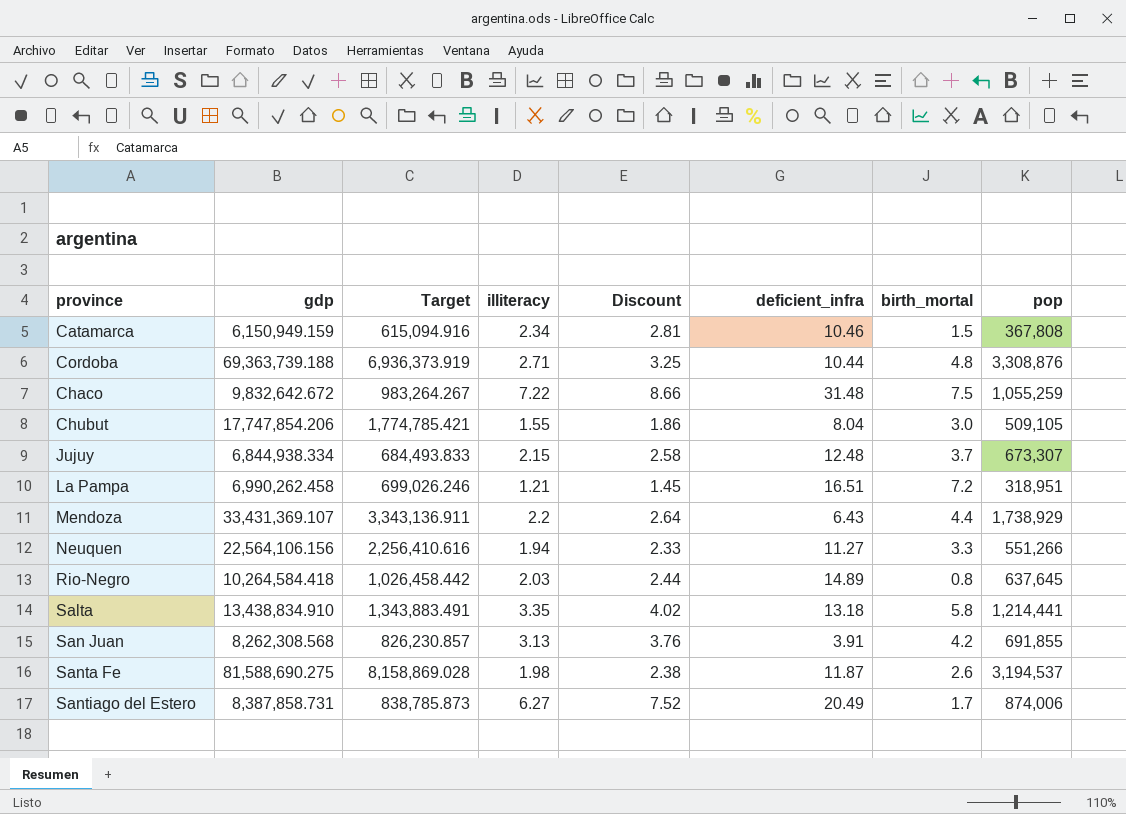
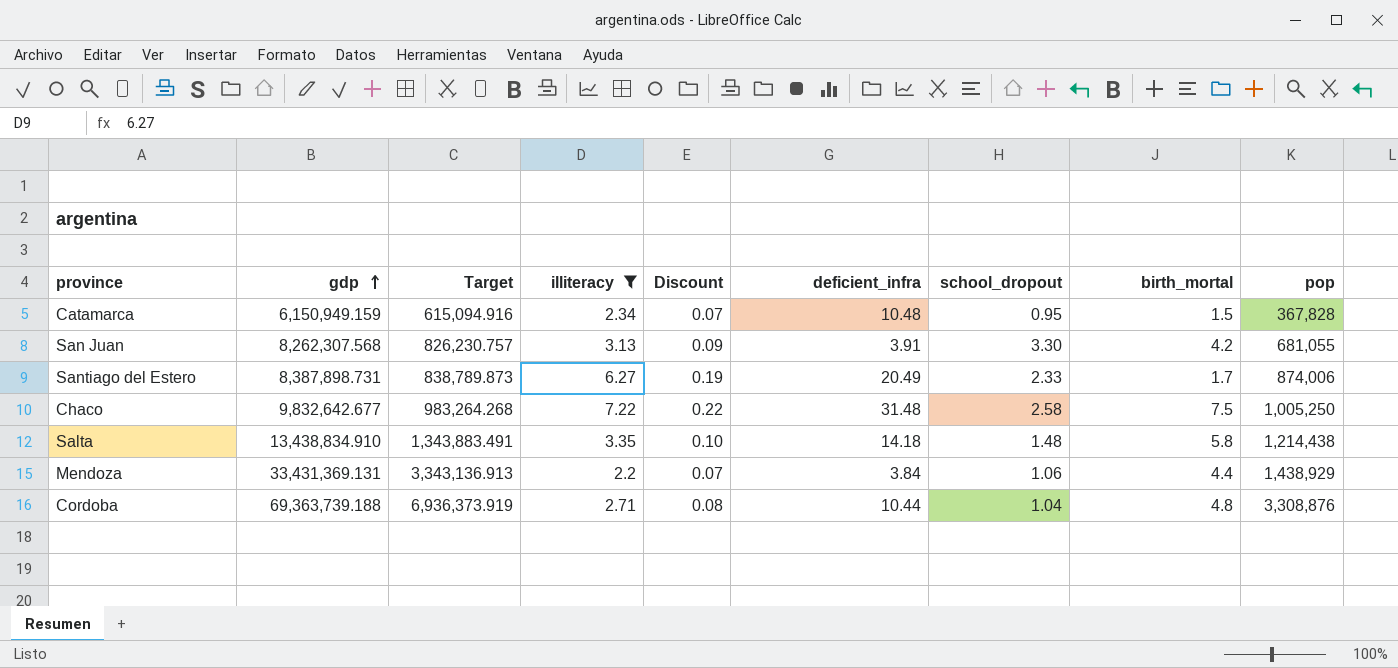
filter: none -> illiteracy >= 2.2
row order: none -> gdp ascending
column Discount | formula: [illiteracy] * 1.2 -> [illiteracy] * 0.03
column school_dropout | position: none -> 7
Catamarca | deficient_infra: 10.46 -> 10.48
Catamarca | pop: 367,808 -> 367,828
San Juan | gdp: 8,262,308.568 -> 8,262,307.568
San Juan | Target: 826,230.857 -> 826,230.757
San Juan | pop: 691,855 -> 681,055
Santiago del Estero | gdp: 8,387,858.731 -> 8,387,898.731
Santiago del Estero | Target: 838,785.873 -> 838,789.873
Chaco | gdp: 9,832,642.672 -> 9,832,642.677
Chaco | Target: 983,264.267 -> 983,264.268
Chaco | pop: 1,055,259 -> 1,005,250
Salta | deficient_infra: 13.18 -> 14.18
Salta | pop: 1,214,441 -> 1,214,438
Mendoza | gdp: 33,431,369.107 -> 33,431,369.131
Mendoza | Target: 3,343,136.911 -> 3,343,136.913
Mendoza | deficient_infra: 6.43 -> 3.84
Mendoza | pop: 1,738,929 -> 1,438,929

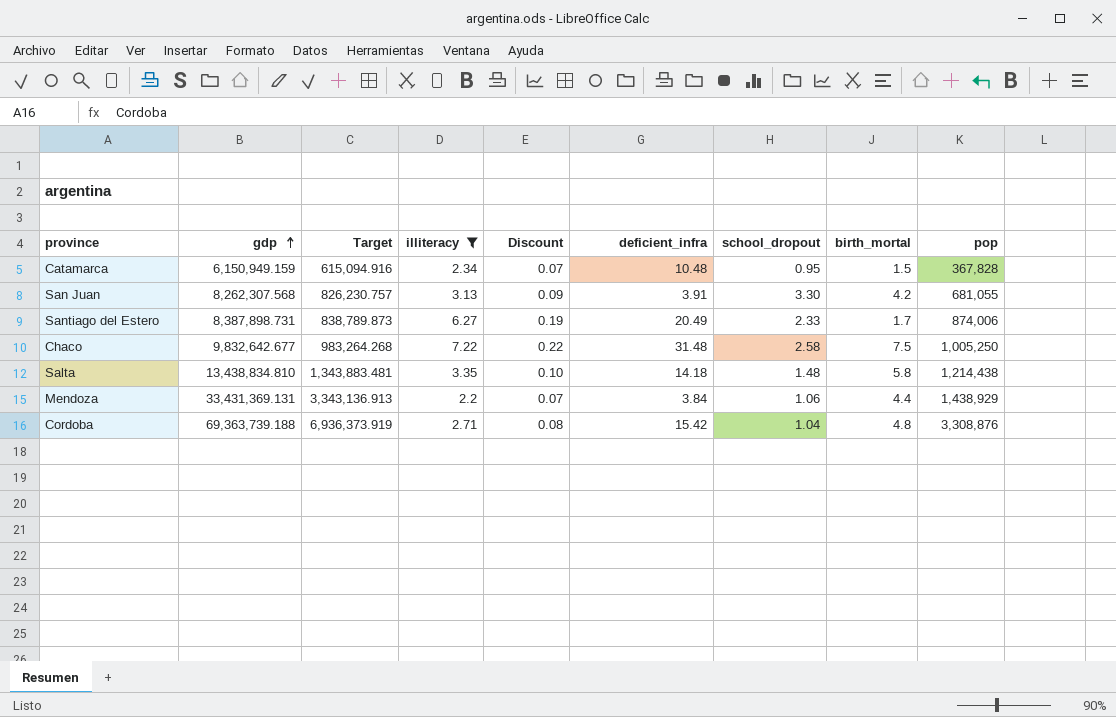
Salta | gdp: 13,438,834.910 -> 13,438,834.810
Salta | Target: 1,343,883.491 -> 1,343,883.481
Cordoba | deficient_infra: 10.44 -> 15.42

